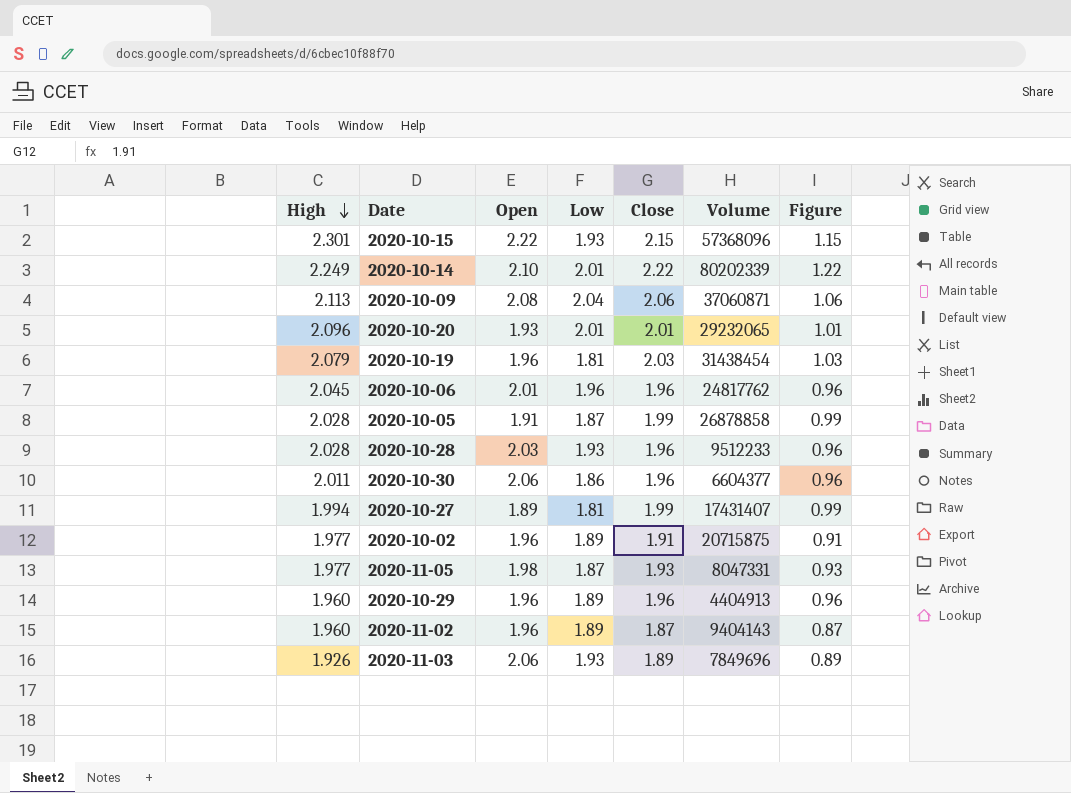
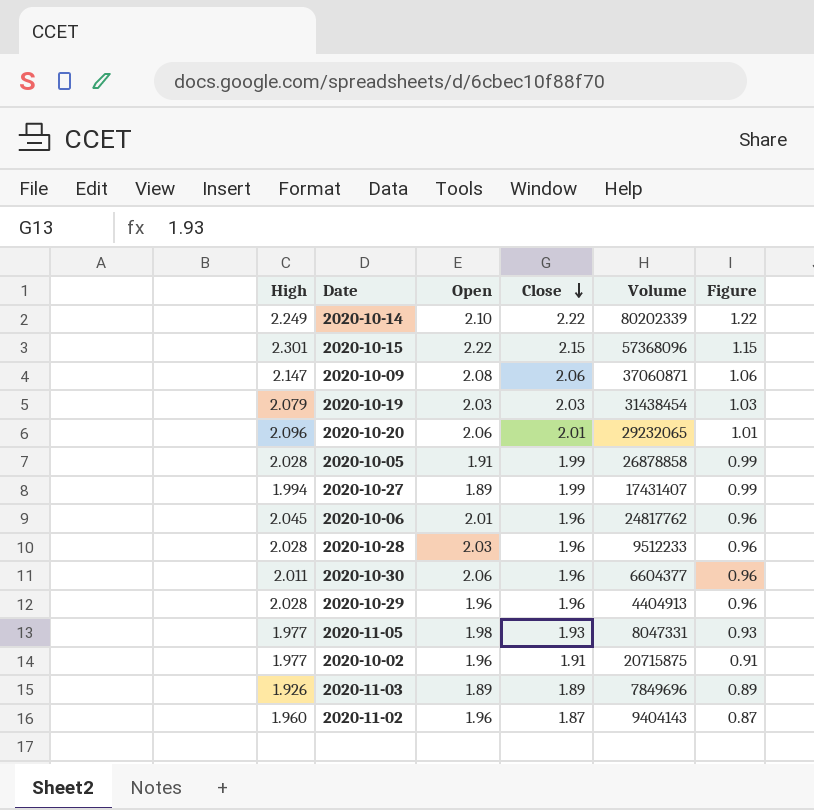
row order: High descending -> Close descending
column Low | position: 4 -> none
2020-10-09 | High: 2.113 -> 2.147
2020-10-19 | Open: 1.96 -> 2.03
2020-10-20 | Open: 1.93 -> 2.06
2020-10-29 | High: 1.960 -> 2.028
2020-11-03 | Open: 2.06 -> 1.89

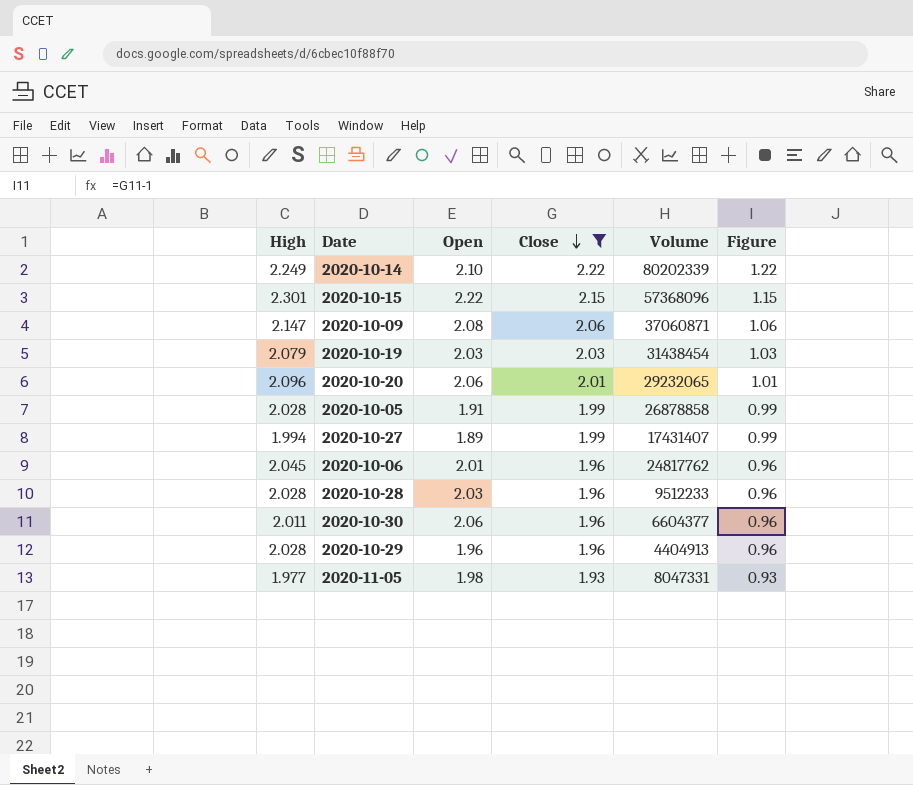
filter: none -> Close >= 1.93

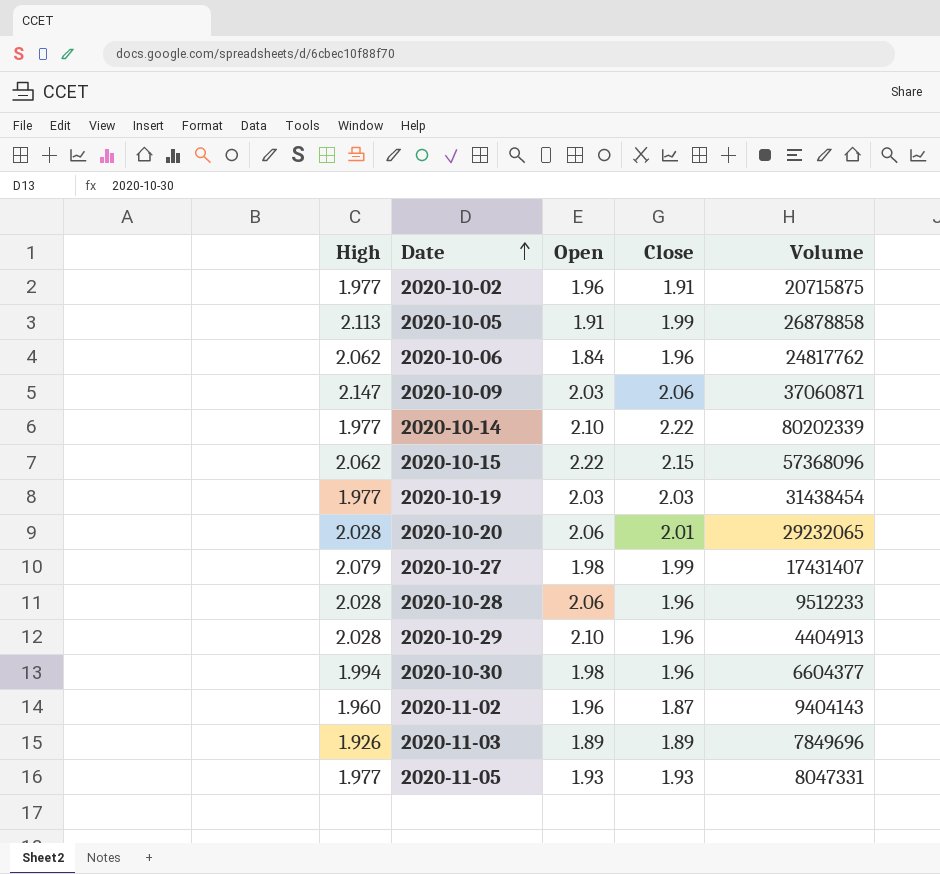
filter: Close >= 1.93 -> none
row order: Close descending -> Date ascending
column Figure | formula: [Close] - 1 -> none
2020-10-05 | High: 2.028 -> 2.113
2020-10-06 | High: 2.045 -> 2.062
2020-10-06 | Open: 2.01 -> 1.84
2020-10-09 | Open: 2.08 -> 2.03
2020-10-14 | High: 2.249 -> 1.977
2020-10-15 | High: 2.301 -> 2.062
2020-10-19 | High: 2.079 -> 1.977
2020-10-20 | High: 2.096 -> 2.028
2020-10-27 | High: 1.994 -> 2.079
2020-10-27 | Open: 1.89 -> 1.98
2020-10-28 | Open: 2.03 -> 2.06
2020-10-29 | Open: 1.96 -> 2.10
2020-10-30 | High: 2.011 -> 1.994
2020-10-30 | Open: 2.06 -> 1.98
2020-11-05 | Open: 1.98 -> 1.93

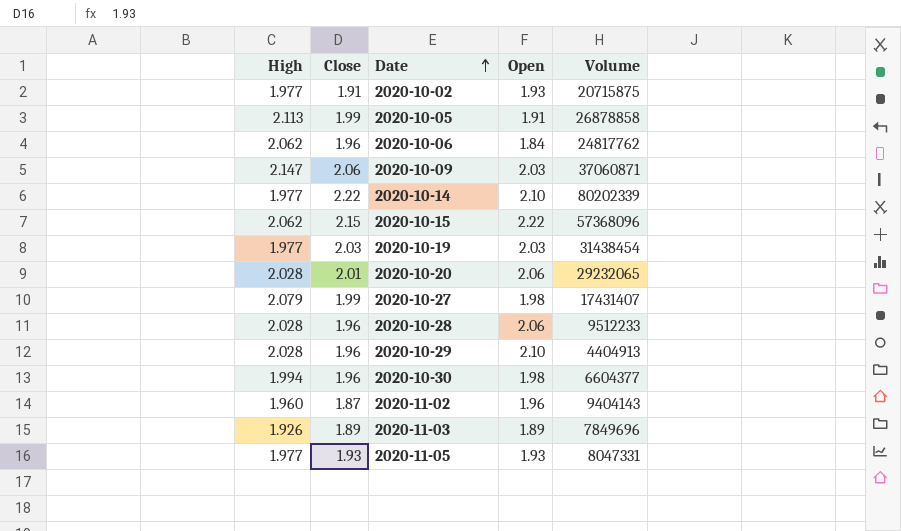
column Close | position: 4 -> 2
2020-10-02 | Open: 1.96 -> 1.93

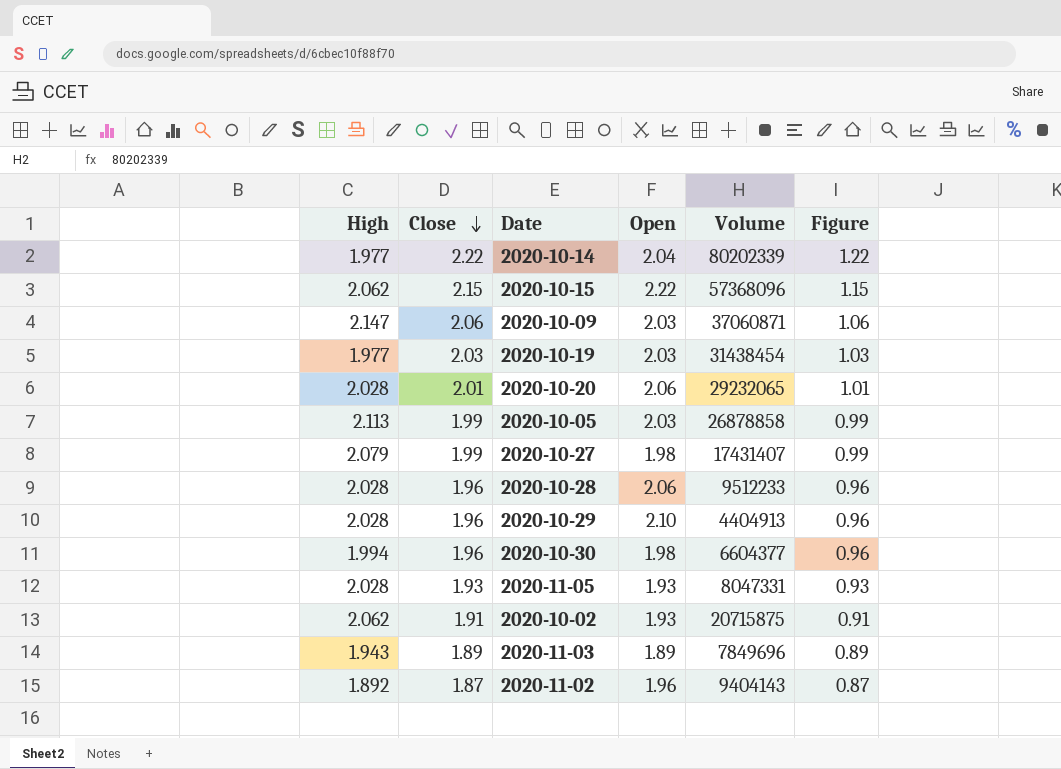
row order: Date ascending -> Close descending
column Figure | formula: none -> [Close] - 1
row 2020-10-06: 2.062 | 1.96 | 1.84 | 24817762 -> none
2020-10-14 | Open: 2.10 -> 2.04
2020-10-05 | Open: 1.91 -> 2.03
2020-11-05 | High: 1.977 -> 2.028
2020-10-02 | High: 1.977 -> 2.062
2020-11-03 | High: 1.926 -> 1.943
2020-11-02 | High: 1.960 -> 1.892

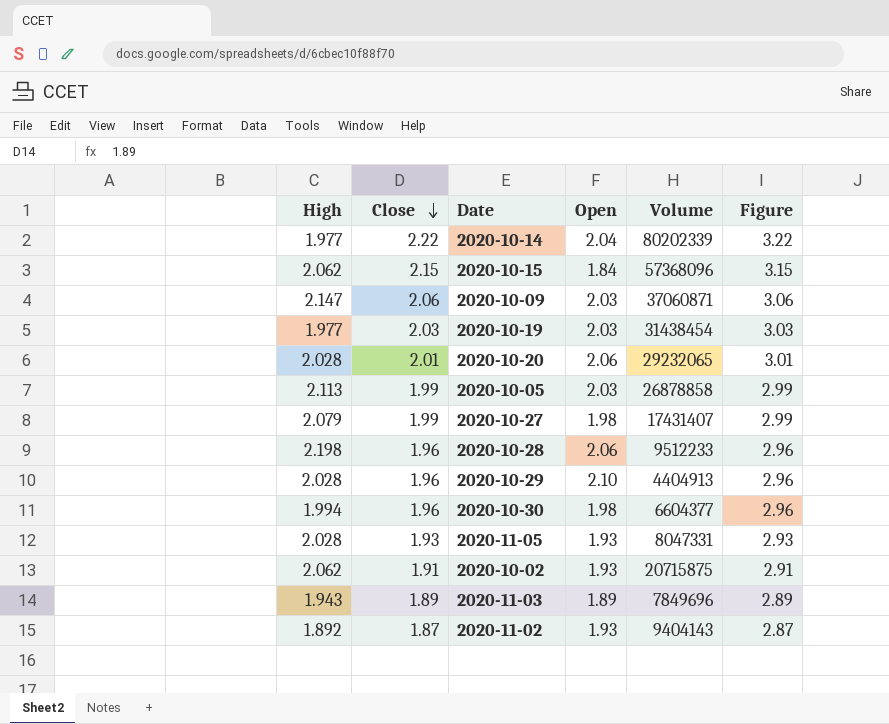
column Figure | formula: [Close] - 1 -> [Close] + 1
2020-10-15 | Open: 2.22 -> 1.84
2020-10-28 | High: 2.028 -> 2.198
2020-11-02 | Open: 1.96 -> 1.93

